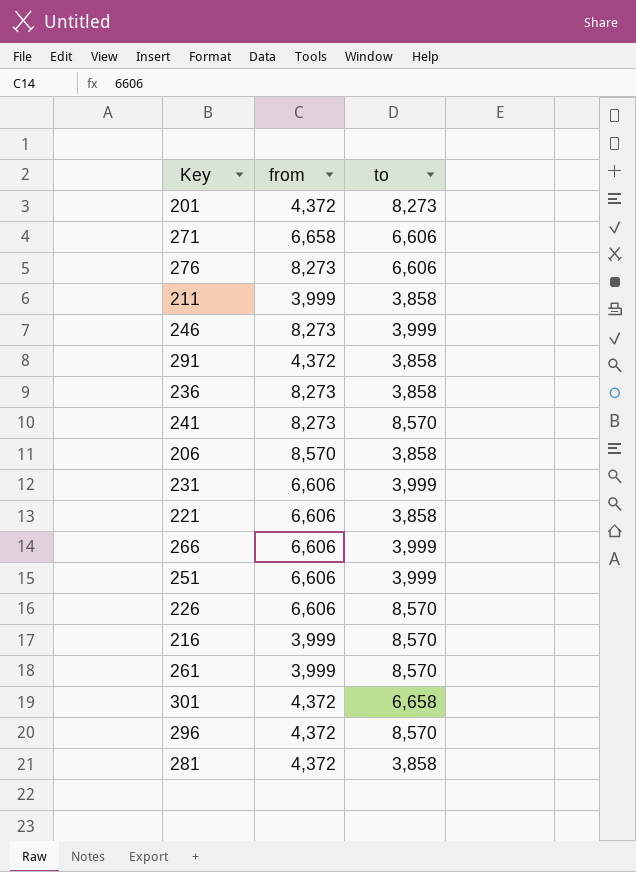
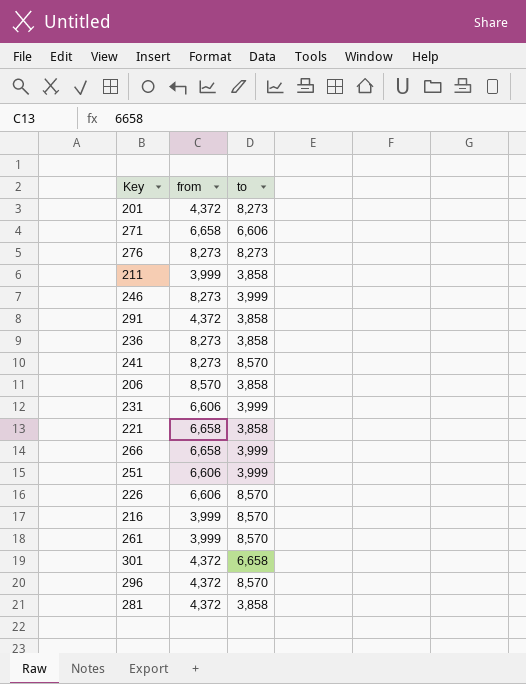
276 | to: 6,606 -> 8,273
221 | from: 6,606 -> 6,658
266 | from: 6,606 -> 6,658

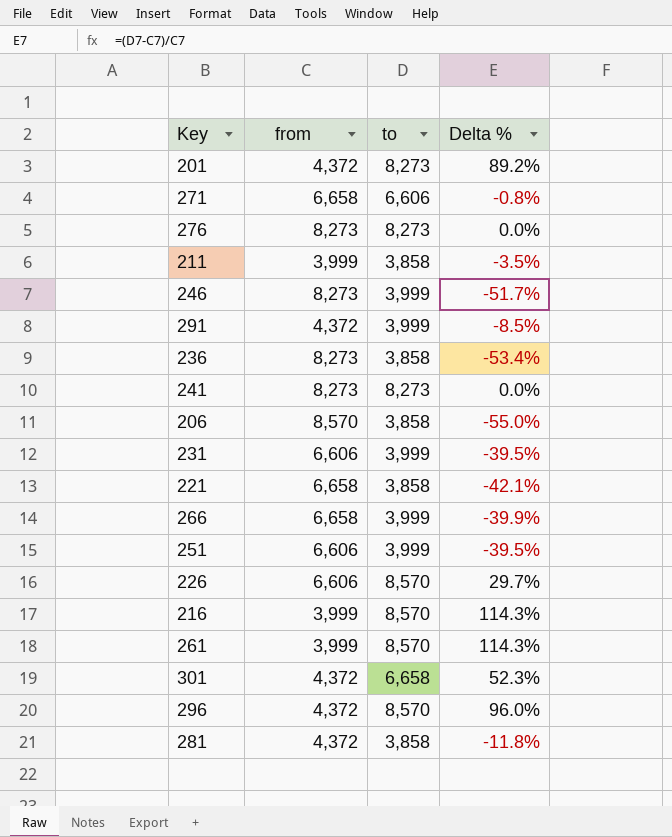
column Delta % | formula: none -> ([to] - [from]) / [from]
291 | to: 3,858 -> 3,999
241 | to: 8,570 -> 8,273

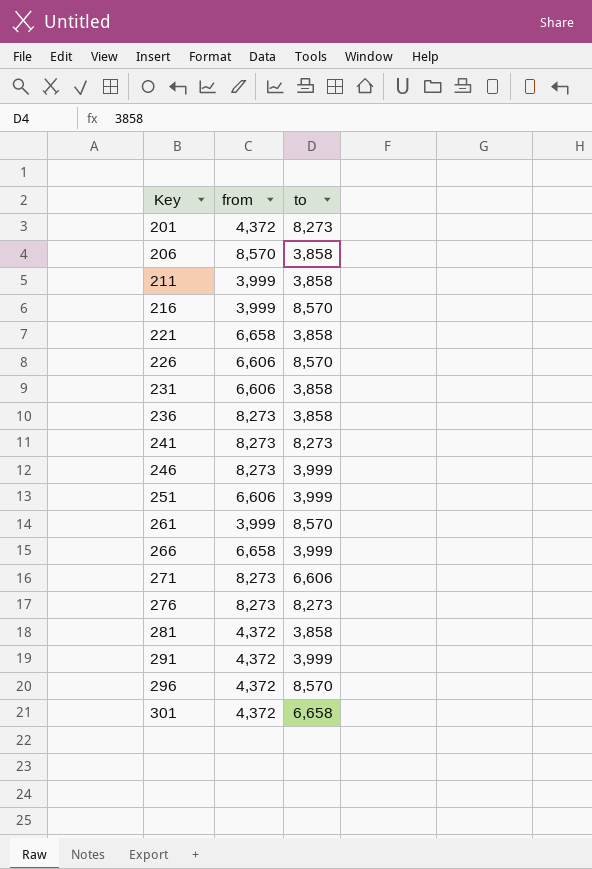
row order: none -> Key ascending
column Delta % | formula: ([to] - [from]) / [from] -> none
231 | to: 3,999 -> 3,858
271 | from: 6,658 -> 8,273

